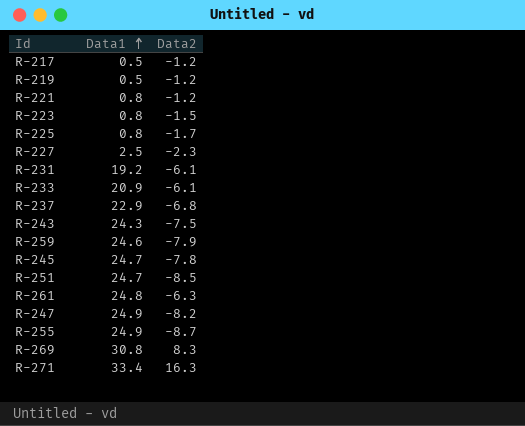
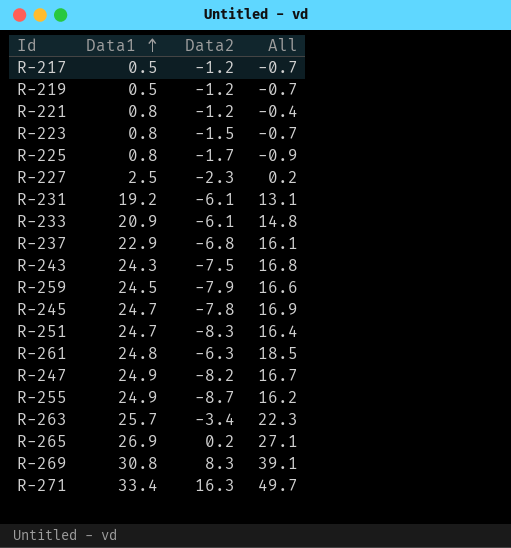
column All | formula: none -> [Data1] + [Data2]
R-259 | Data1: 24.6 -> 24.5
R-251 | Data2: -8.5 -> -8.3
row R-263: none -> 25.7 | -3.4 | 22.3
row R-265: none -> 26.9 | 0.2 | 27.1

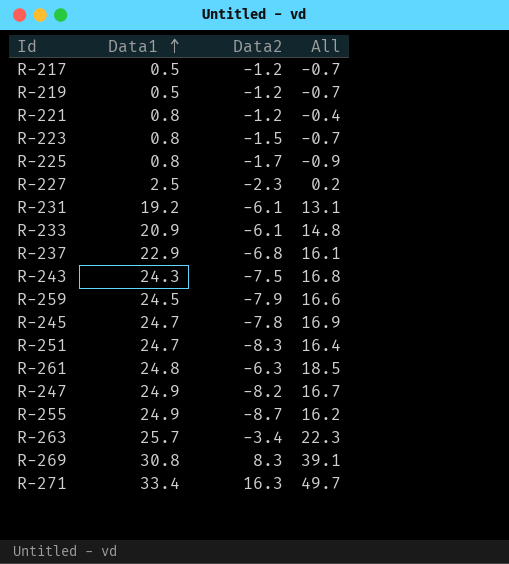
row R-265: 26.9 | 0.2 | 27.1 -> none

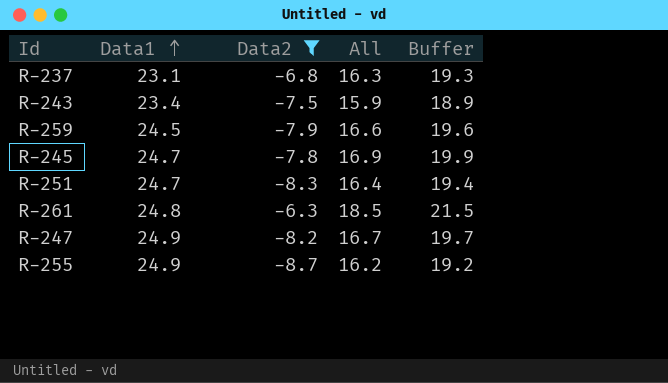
filter: none -> Data2 <= -6.3
column Buffer | formula: none -> [All] + 3
R-237 | Data1: 22.9 -> 23.1
R-237 | All: 16.1 -> 16.3
R-243 | Data1: 24.3 -> 23.4
R-243 | All: 16.8 -> 15.9

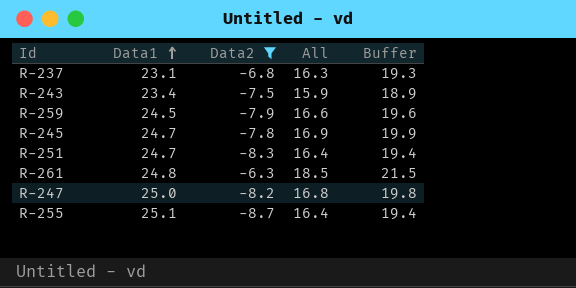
R-247 | Data1: 24.9 -> 25.0
R-247 | All: 16.7 -> 16.8
R-247 | Buffer: 19.7 -> 19.8
R-255 | Data1: 24.9 -> 25.1
R-255 | All: 16.2 -> 16.4
R-255 | Buffer: 19.2 -> 19.4

